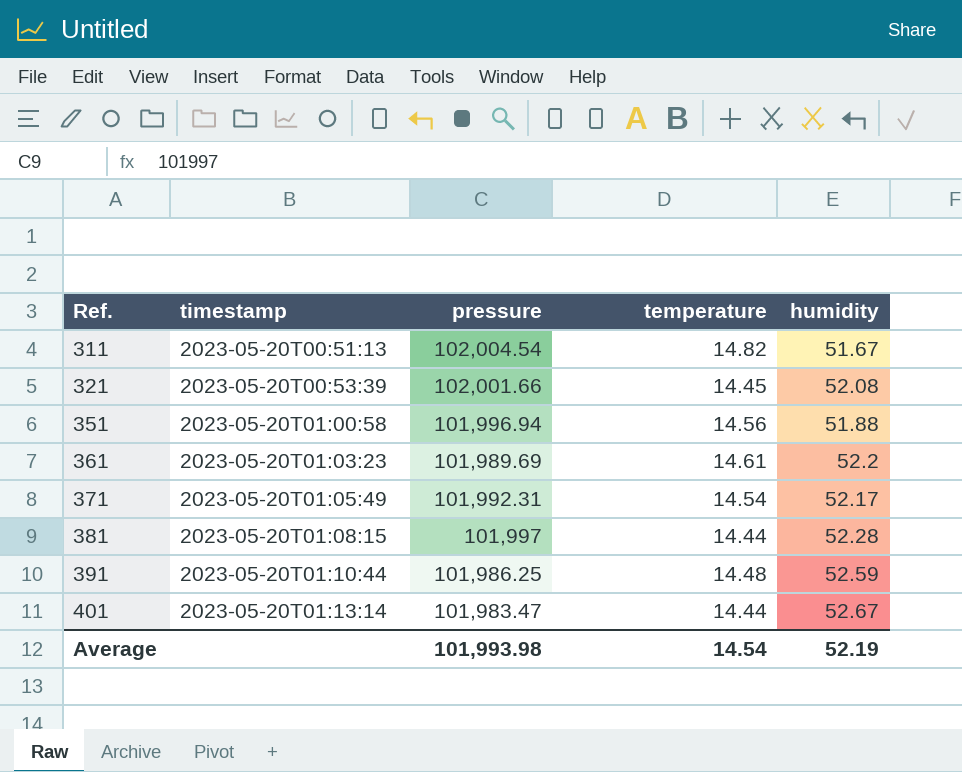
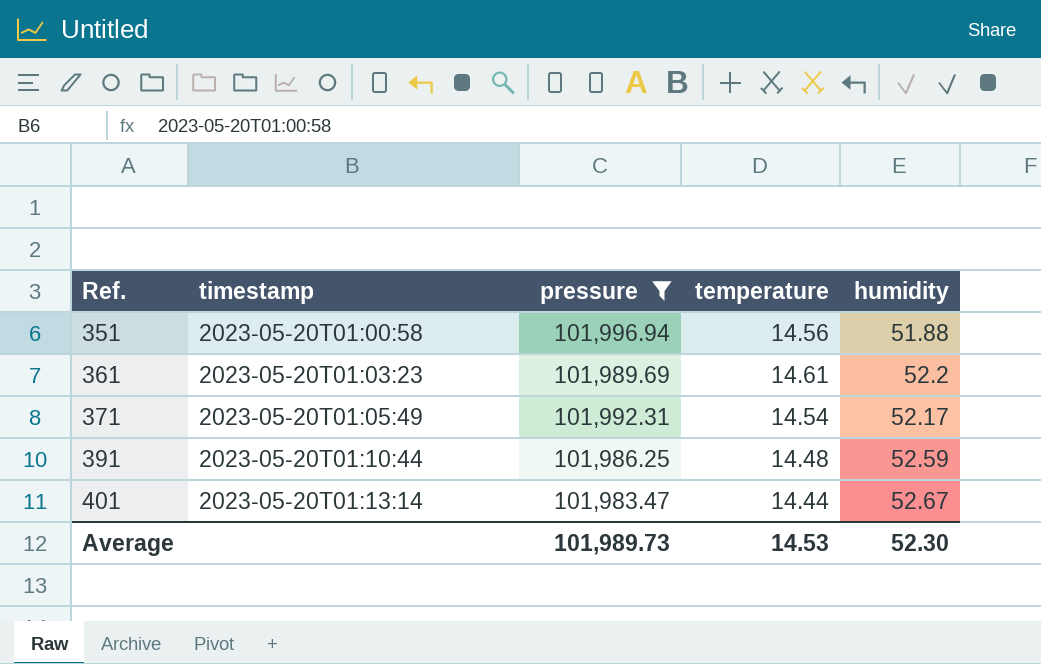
filter: none -> pressure <= 101,996.94
Average | pressure: 101,993.98 -> 101,989.73
Average | temperature: 14.54 -> 14.53
Average | humidity: 52.19 -> 52.30

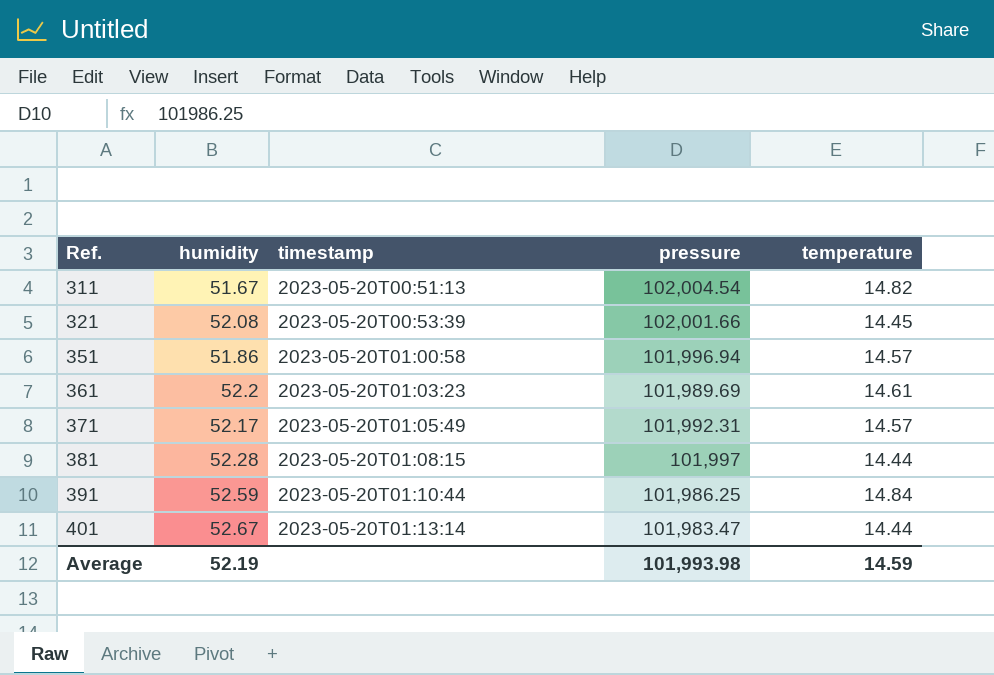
filter: pressure <= 101,996.94 -> none
column humidity | position: 5 -> 2
351 | humidity: 51.88 -> 51.86
351 | temperature: 14.56 -> 14.57
371 | temperature: 14.54 -> 14.57
391 | temperature: 14.48 -> 14.84
Average | humidity: 52.30 -> 52.19
Average | pressure: 101,989.73 -> 101,993.98
Average | temperature: 14.53 -> 14.59

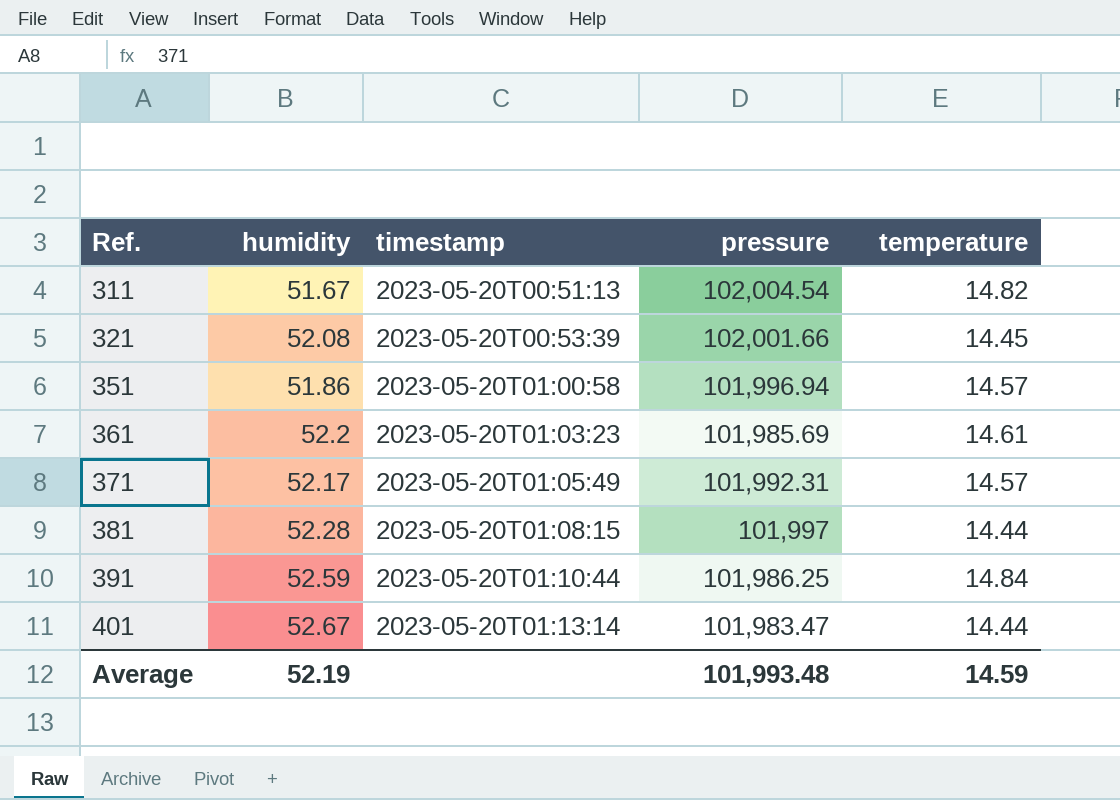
361 | pressure: 101,989.69 -> 101,985.69
Average | pressure: 101,993.98 -> 101,993.48

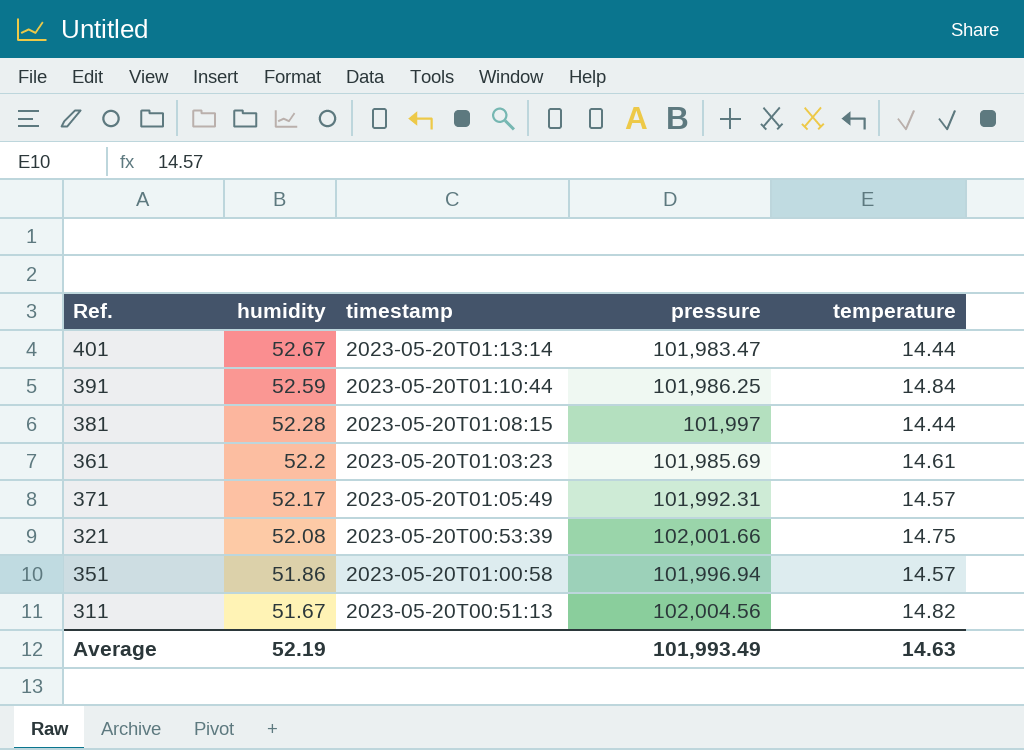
row order: Ref. ascending -> humidity descending
321 | temperature: 14.45 -> 14.75
311 | pressure: 102,004.54 -> 102,004.56
Average | pressure: 101,993.48 -> 101,993.49
Average | temperature: 14.59 -> 14.63

